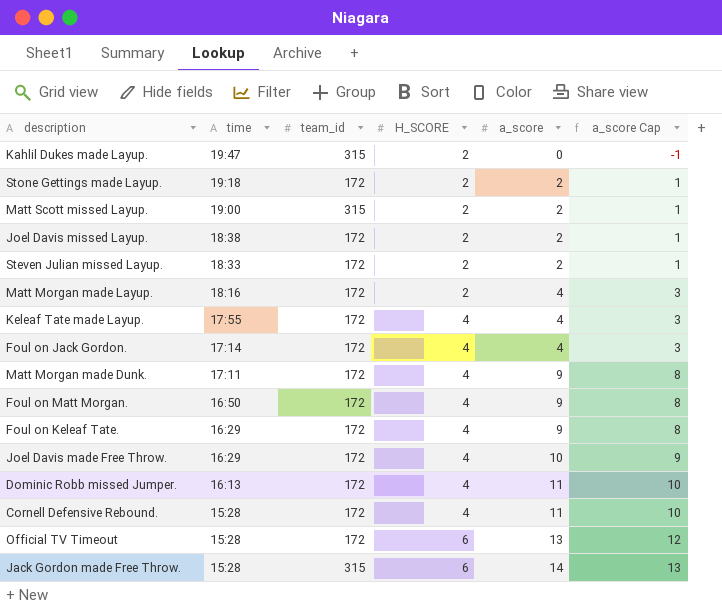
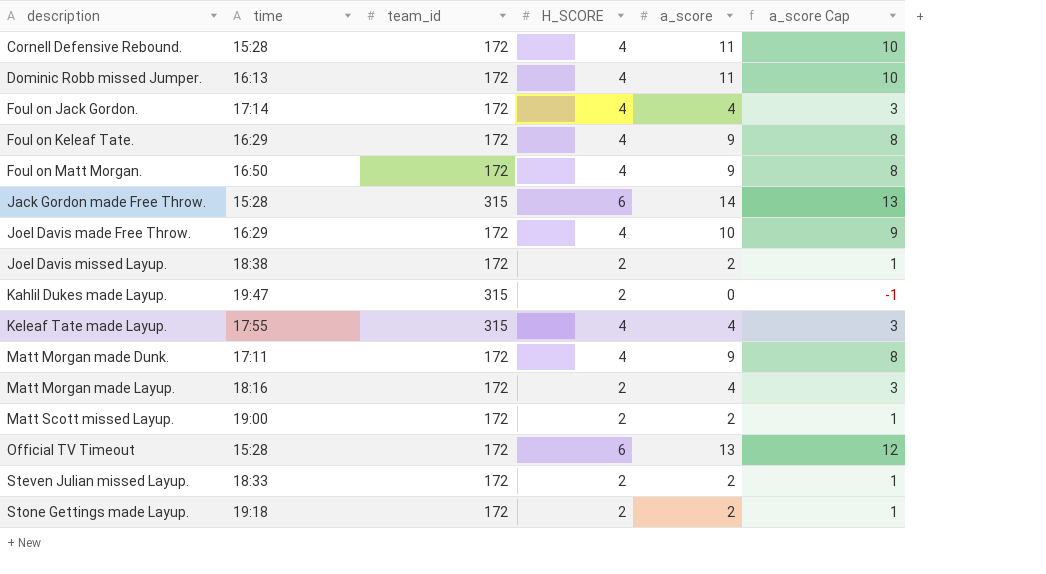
row order: time descending -> description ascending
Keleaf Tate made Layup. | team_id: 172 -> 315
Matt Scott missed Layup. | team_id: 315 -> 172

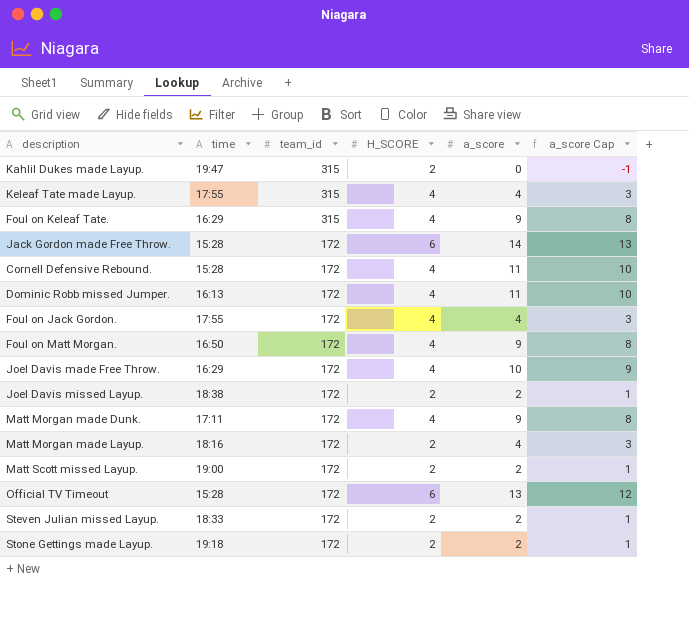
row order: description ascending -> team_id descending
Foul on Keleaf Tate. | team_id: 172 -> 315
Jack Gordon made Free Throw. | team_id: 315 -> 172
Foul on Jack Gordon. | time: 17:14 -> 17:55

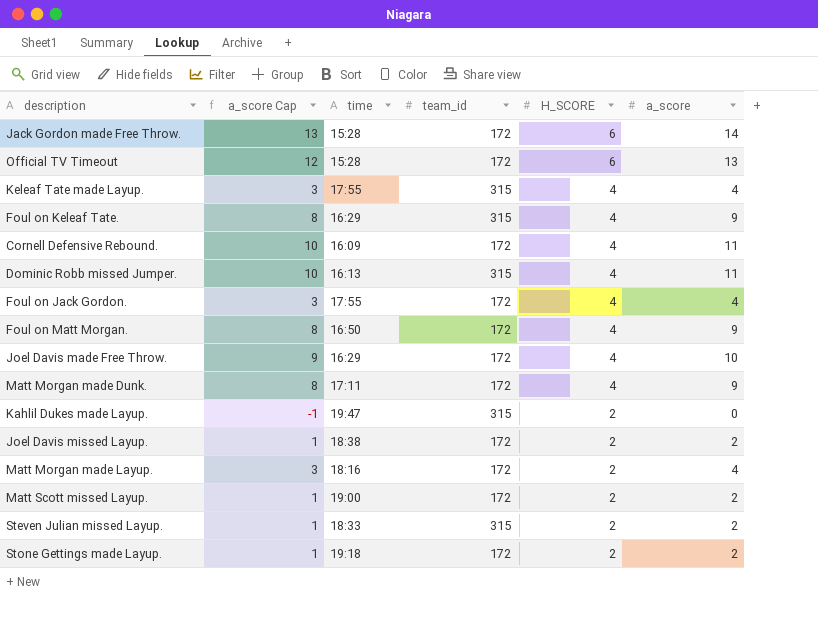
row order: team_id descending -> H_SCORE descending
column a_score Cap | position: 6 -> 2
Cornell Defensive Rebound. | time: 15:28 -> 16:09
Dominic Robb missed Jumper. | team_id: 172 -> 315
Steven Julian missed Layup. | team_id: 172 -> 315

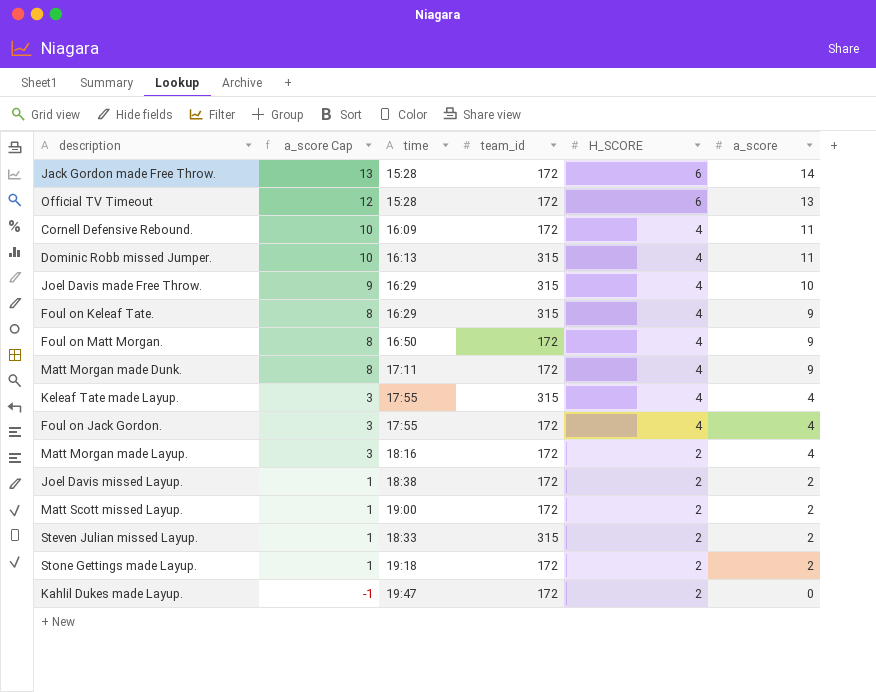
row order: H_SCORE descending -> a_score Cap descending
Joel Davis made Free Throw. | team_id: 172 -> 315
Kahlil Dukes made Layup. | team_id: 315 -> 172

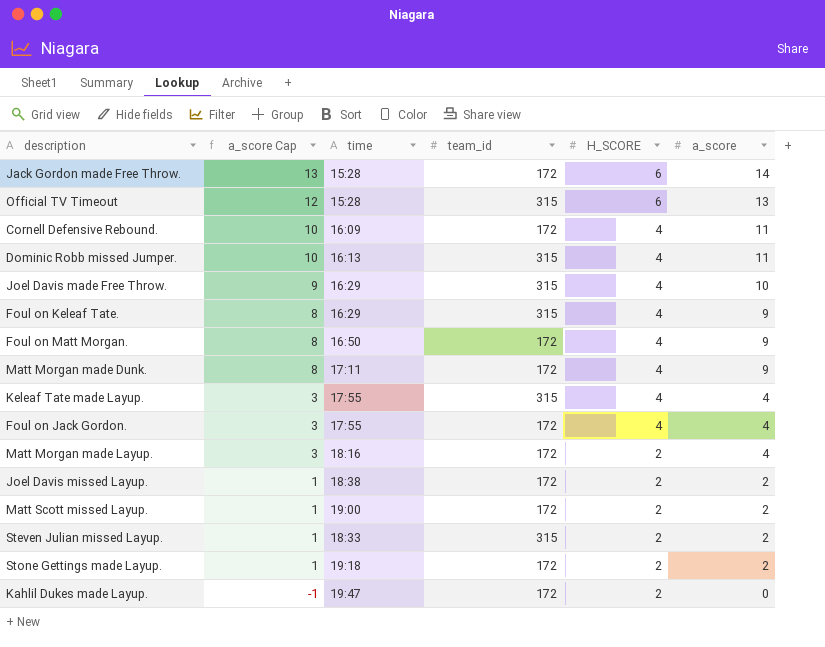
Official TV Timeout | team_id: 172 -> 315

